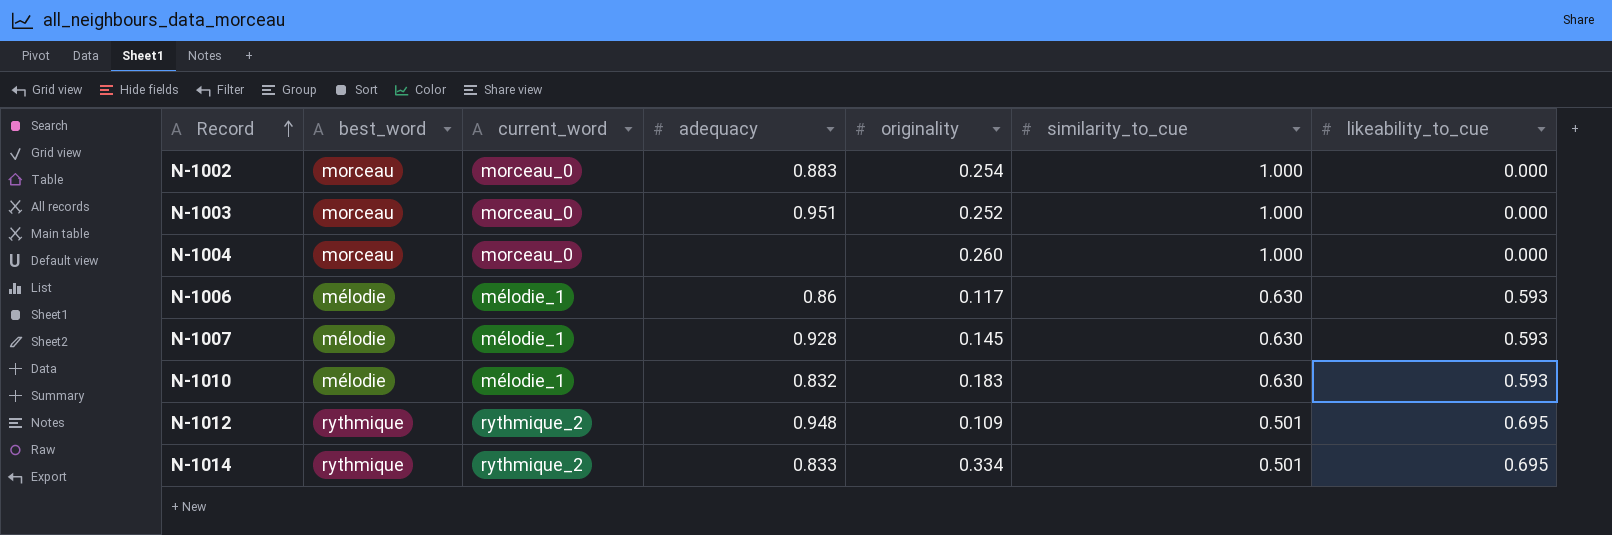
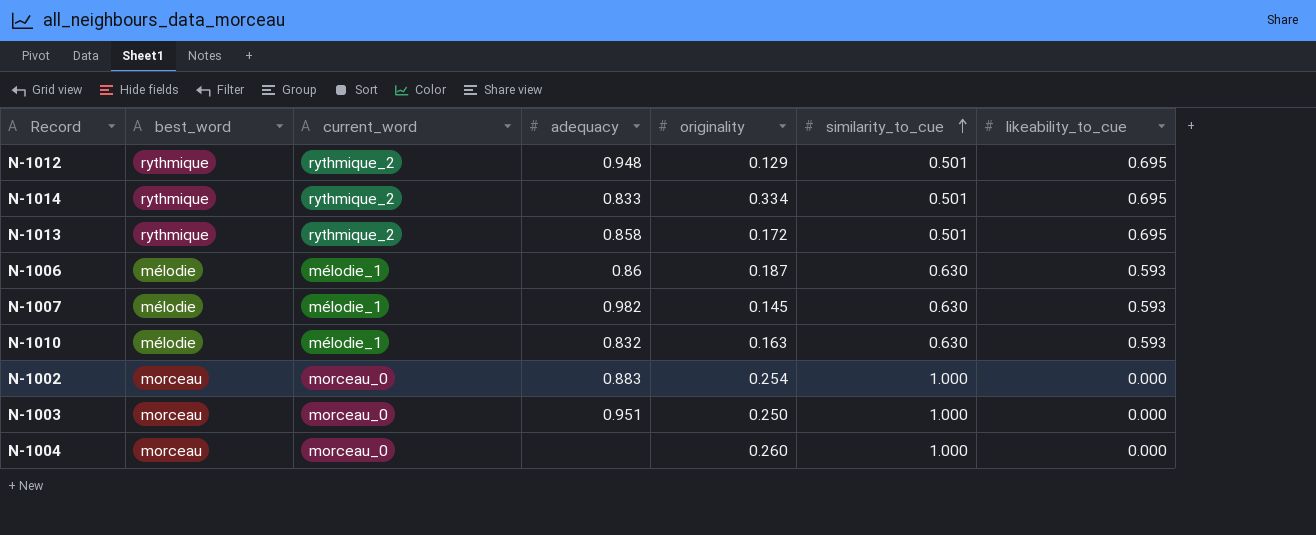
row order: Record ascending -> similarity_to_cue ascending
N-1012 | originality: 0.109 -> 0.129
row N-1013: none -> rythmique | rythmique_2 | 0.858 | 0.172 | 0.501 | 0.695
N-1006 | originality: 0.117 -> 0.187
N-1007 | adequacy: 0.928 -> 0.982
N-1010 | originality: 0.183 -> 0.163
N-1003 | originality: 0.252 -> 0.250

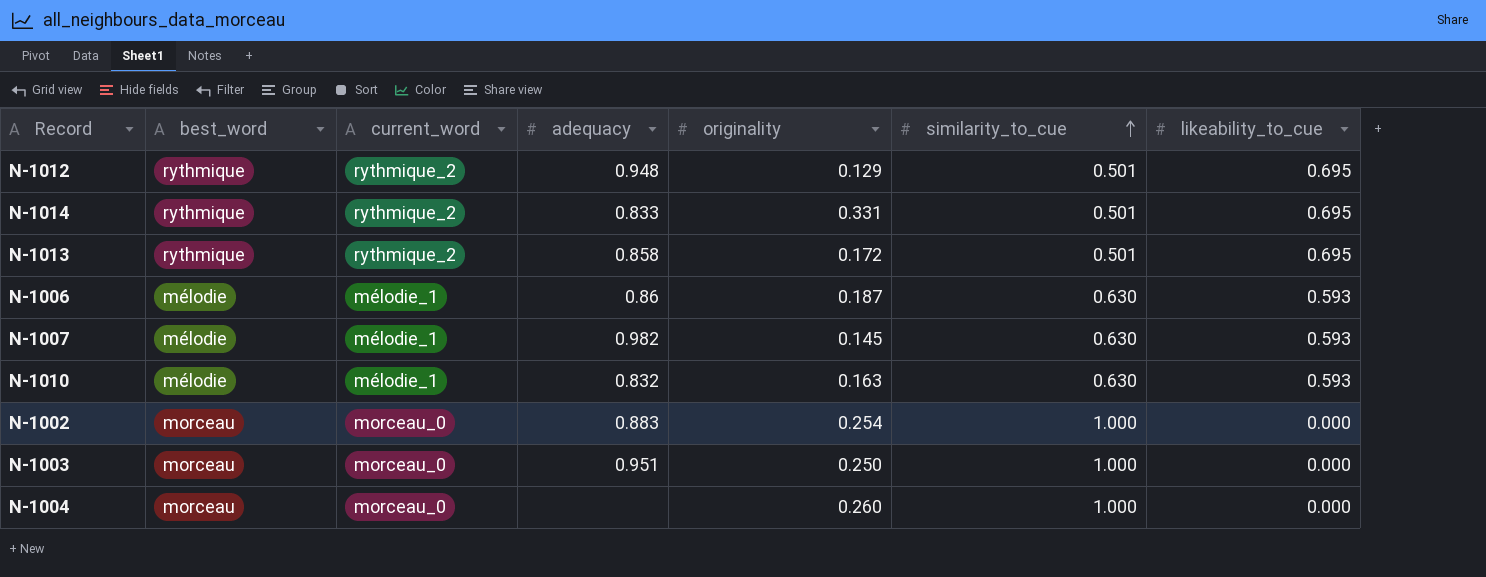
N-1014 | originality: 0.334 -> 0.331

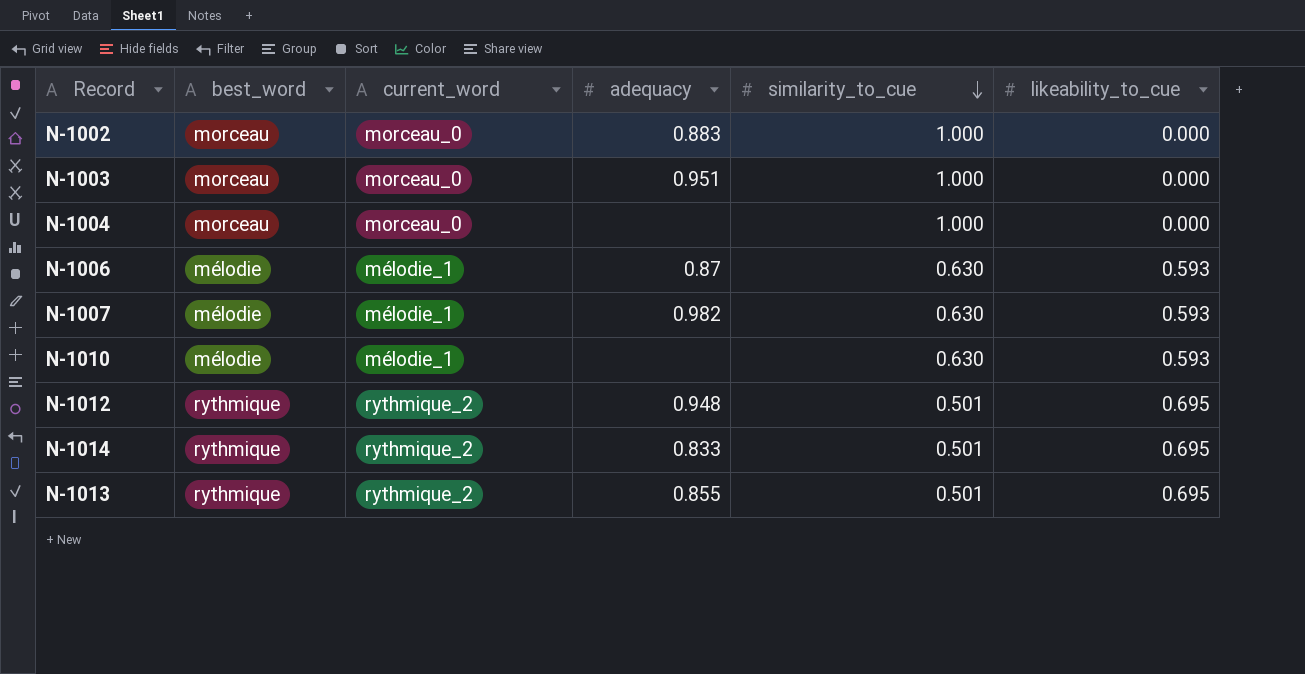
row order: similarity_to_cue ascending -> similarity_to_cue descending
column originality | position: 5 -> none
N-1006 | adequacy: 0.86 -> 0.87
N-1010 | adequacy: 0.832 -> none
N-1013 | adequacy: 0.858 -> 0.855

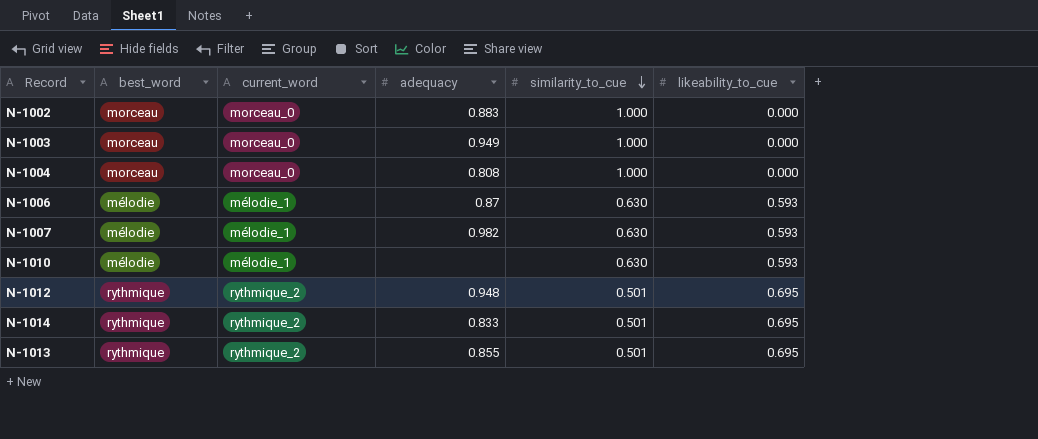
N-1003 | adequacy: 0.951 -> 0.949
N-1004 | adequacy: none -> 0.808

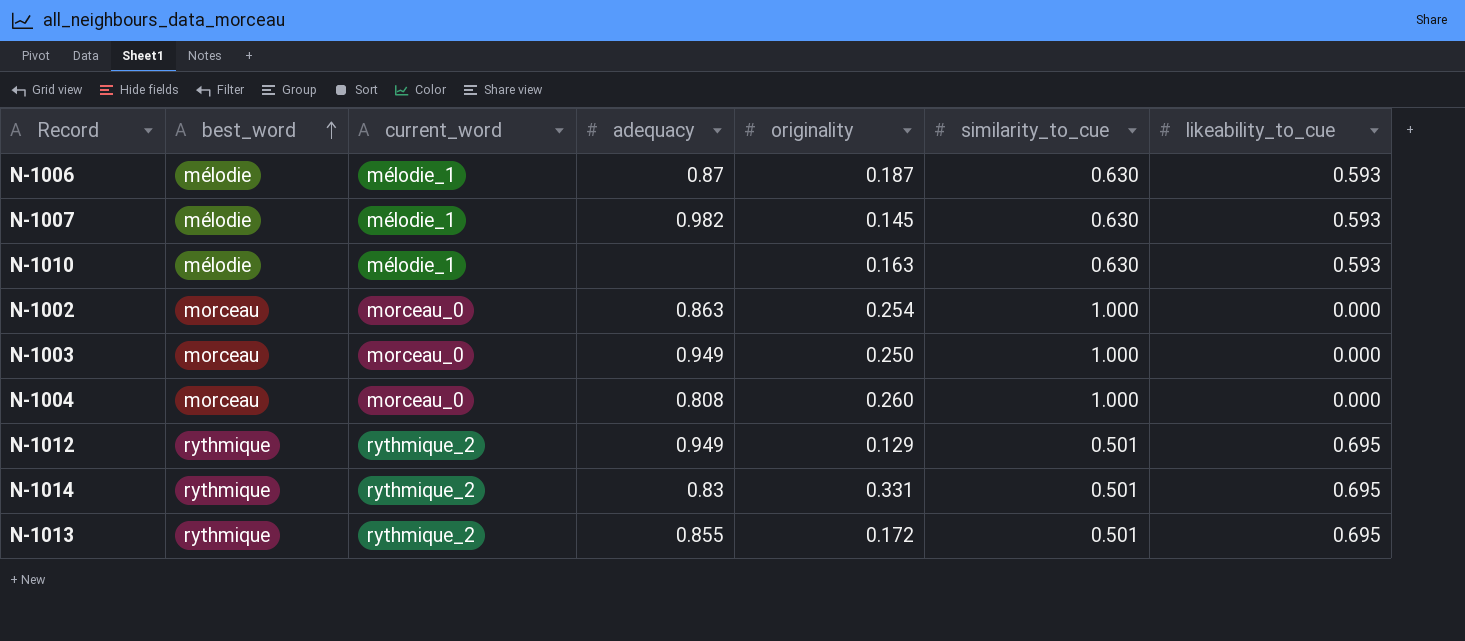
row order: similarity_to_cue descending -> best_word ascending
column originality | position: none -> 5
N-1002 | adequacy: 0.883 -> 0.863
N-1012 | adequacy: 0.948 -> 0.949
N-1014 | adequacy: 0.833 -> 0.83

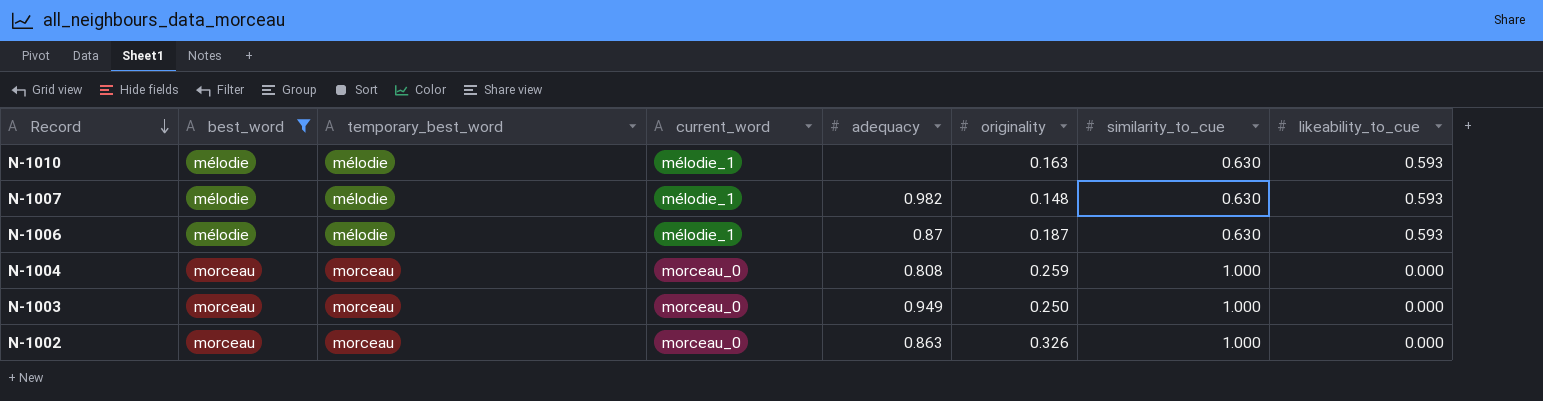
filter: none -> best_word != rythmique
row order: best_word ascending -> Record descending
column temporary_best_word | position: none -> 3
N-1007 | originality: 0.145 -> 0.148
N-1004 | originality: 0.260 -> 0.259
N-1002 | originality: 0.254 -> 0.326

